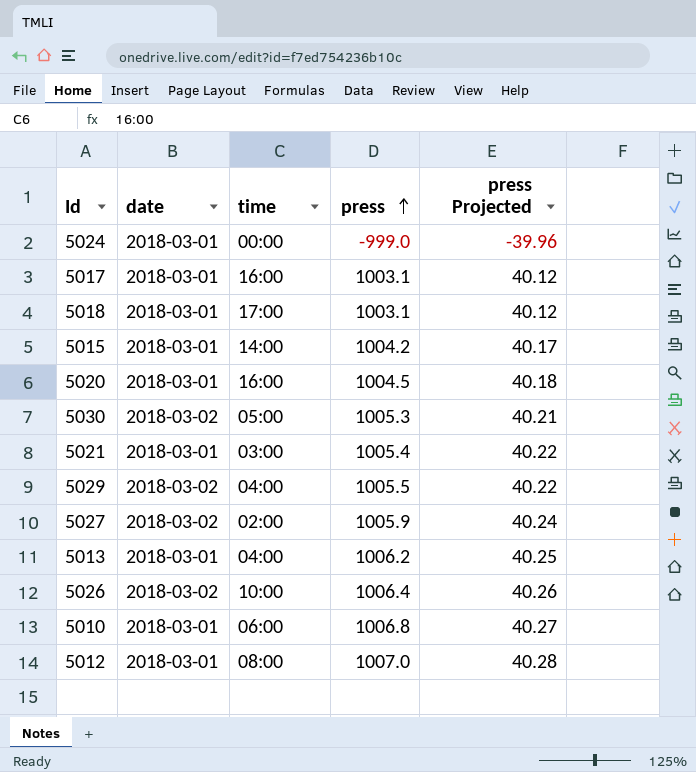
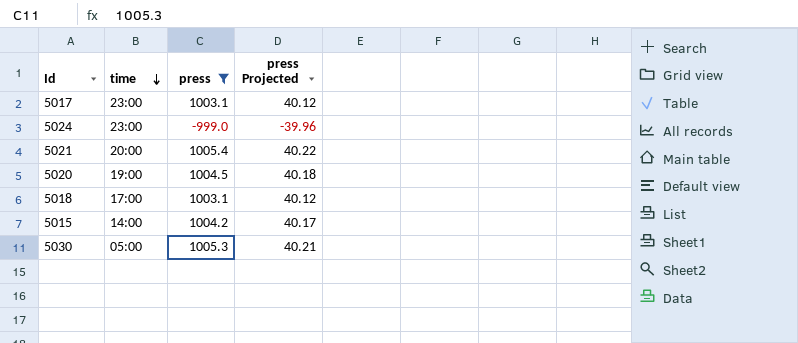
filter: none -> press <= 1005.4
row order: press ascending -> time descending
column date | position: 2 -> none
5017 | time: 16:00 -> 23:00
5024 | time: 00:00 -> 23:00
5021 | time: 03:00 -> 20:00
5020 | time: 16:00 -> 19:00

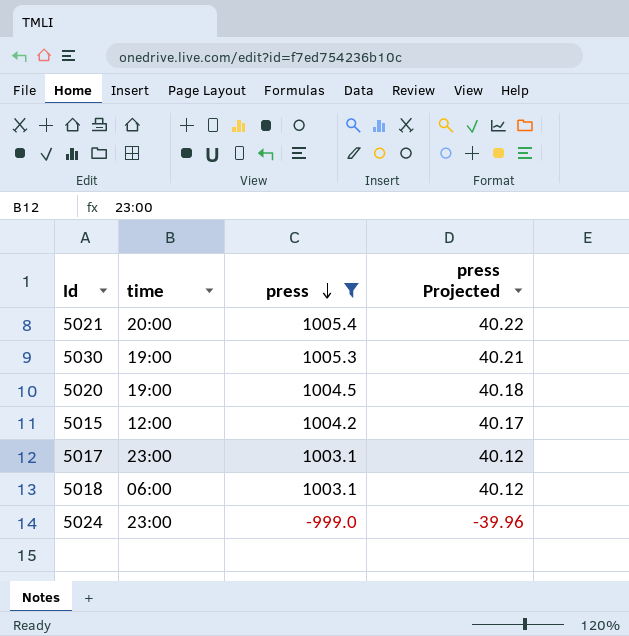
row order: time descending -> press descending
5030 | time: 05:00 -> 19:00
5015 | time: 14:00 -> 12:00
5018 | time: 17:00 -> 06:00

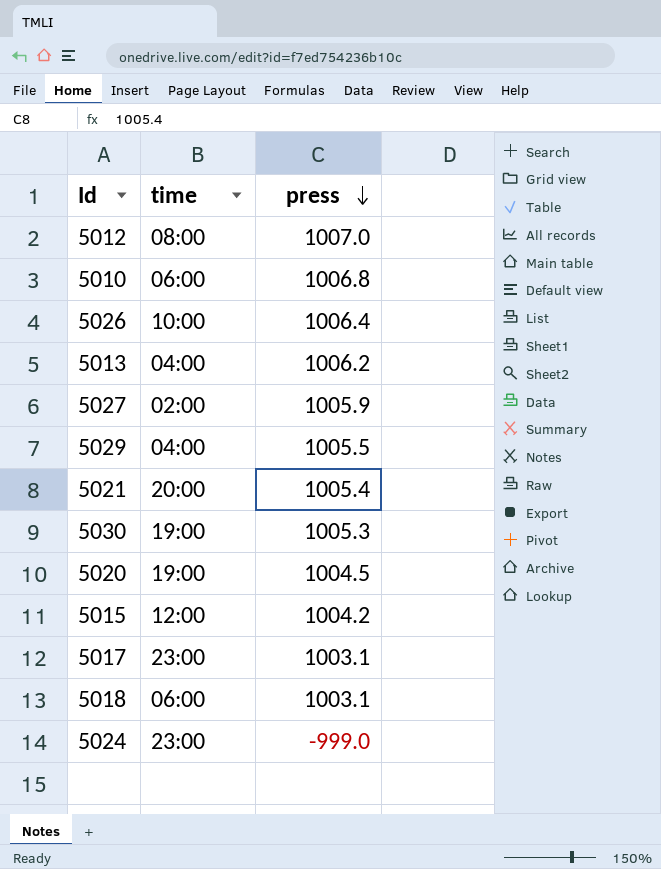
filter: press <= 1005.4 -> none
column press Projected | formula: [press] * 0.04 -> none

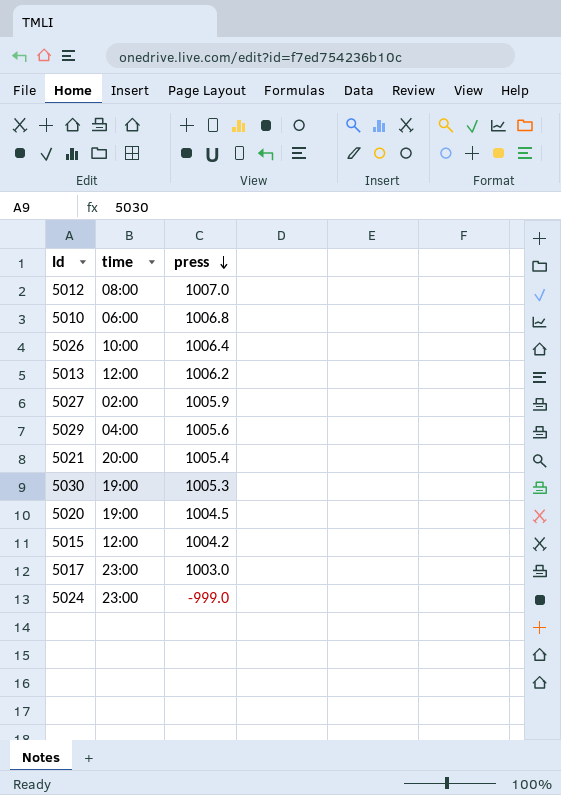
row 5018: 06:00 | 1003.1 -> none
5013 | time: 04:00 -> 12:00
5029 | press: 1005.5 -> 1005.6
5017 | press: 1003.1 -> 1003.0

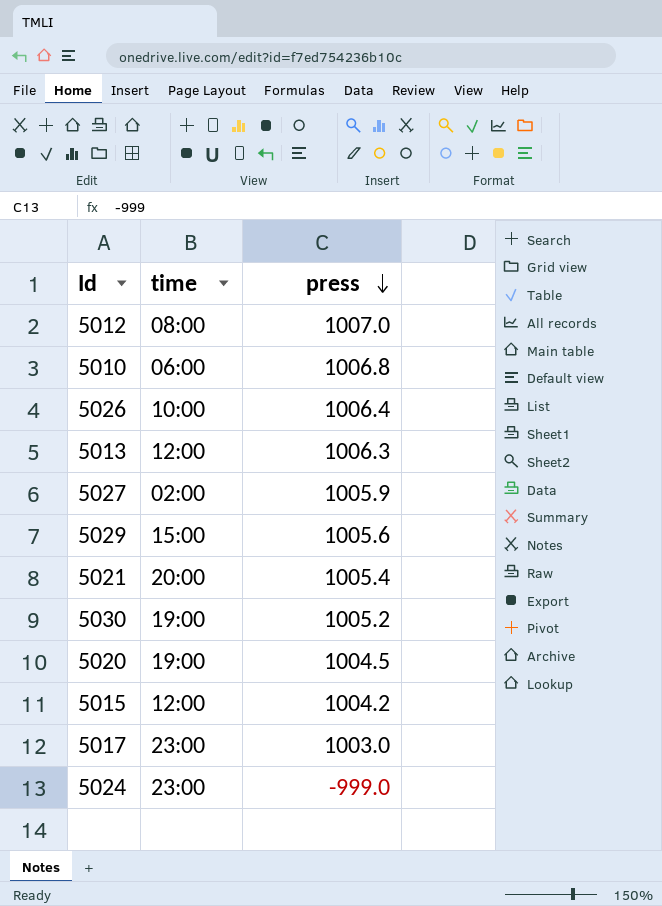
5013 | press: 1006.2 -> 1006.3
5029 | time: 04:00 -> 15:00
5030 | press: 1005.3 -> 1005.2

